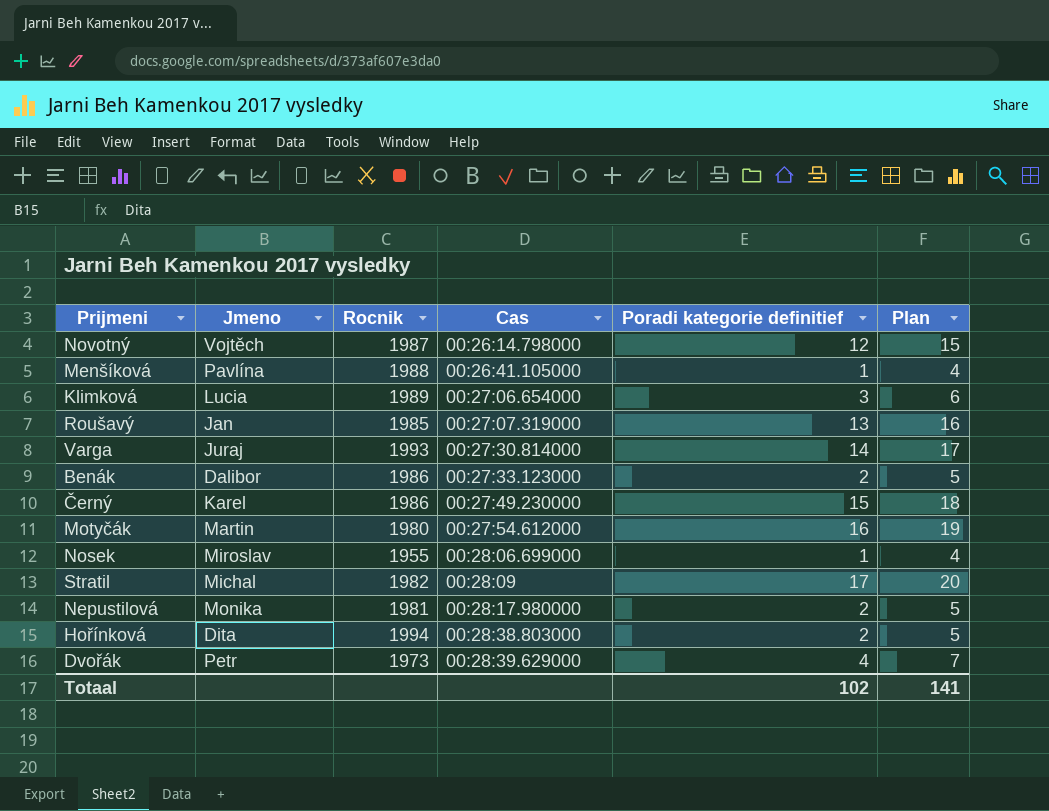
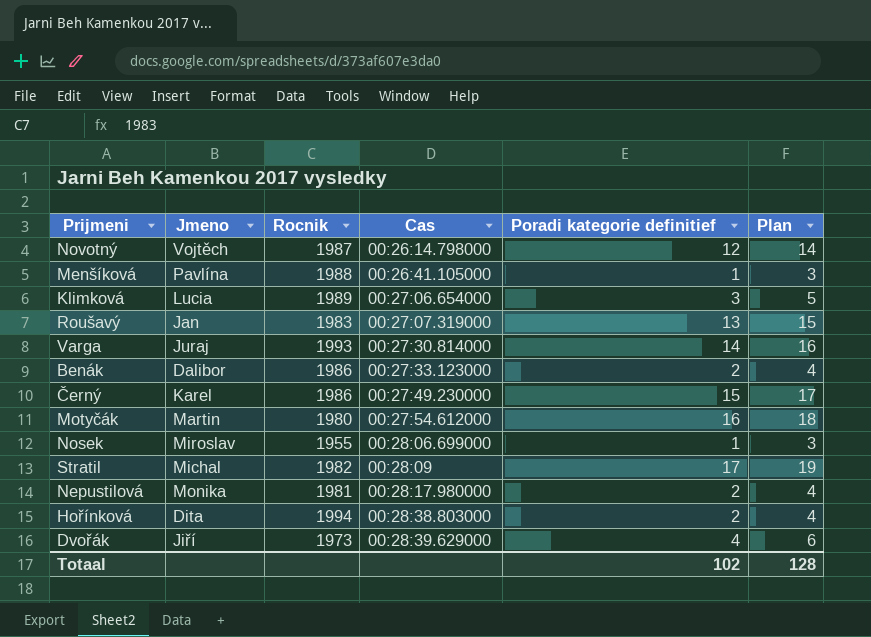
column Plan | formula: [Poradi kategorie definitief] + 3 -> [Poradi kategorie definitief] + 2
Roušavý | Rocnik: 1985 -> 1983
Dvořák | Jmeno: Petr -> Jiří
Totaal | Plan: 141 -> 128

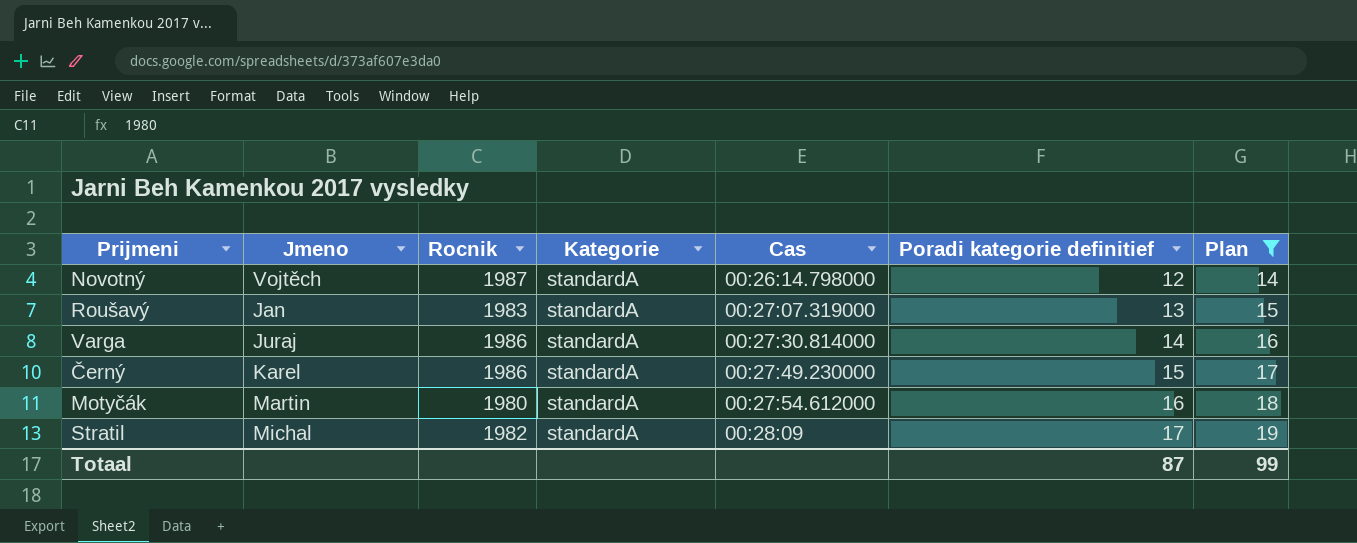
filter: none -> Plan >= 14
column Kategorie | position: none -> 4
Varga | Rocnik: 1993 -> 1986
Totaal | Poradi kategorie definitief: 102 -> 87
Totaal | Plan: 128 -> 99

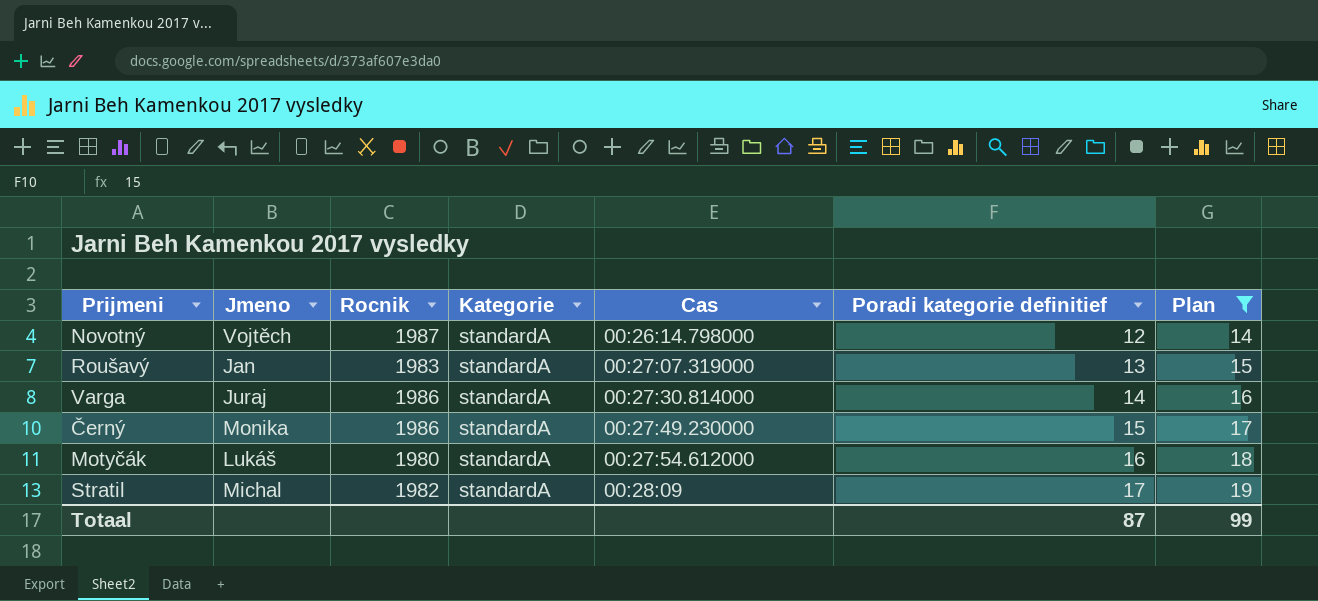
Černý | Jmeno: Karel -> Monika
Motyčák | Jmeno: Martin -> Lukáš

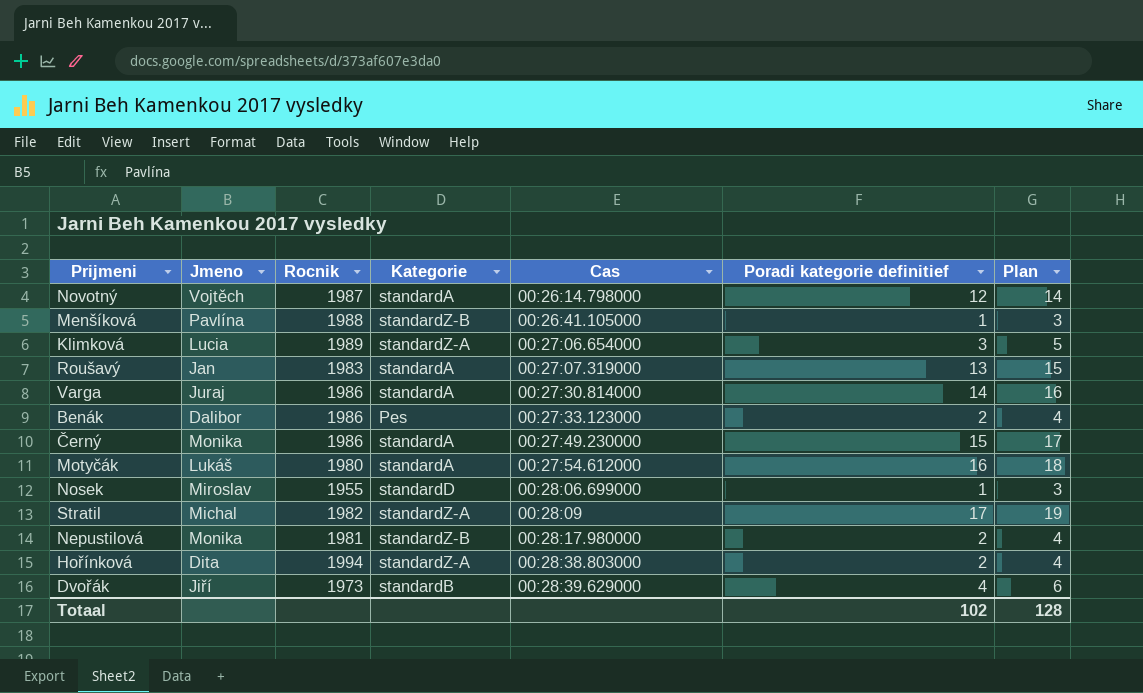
filter: Plan >= 14 -> none
Stratil | Kategorie: standardA -> standardZ-A
Totaal | Poradi kategorie definitief: 87 -> 102
Totaal | Plan: 99 -> 128

